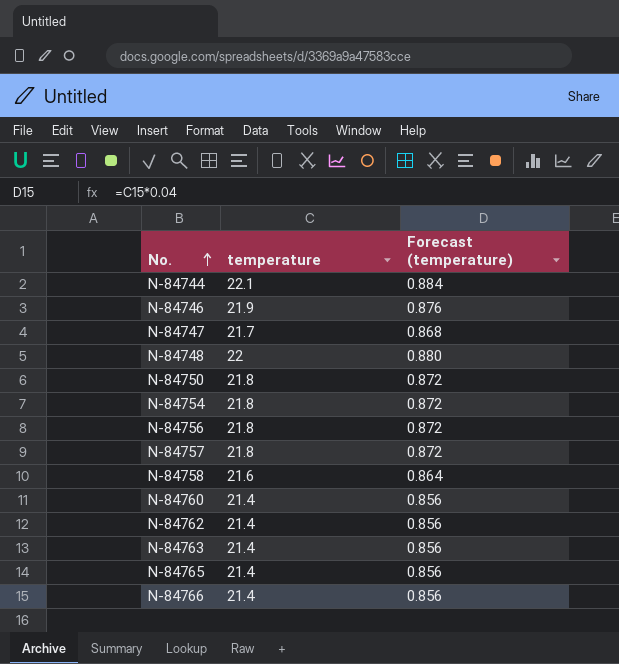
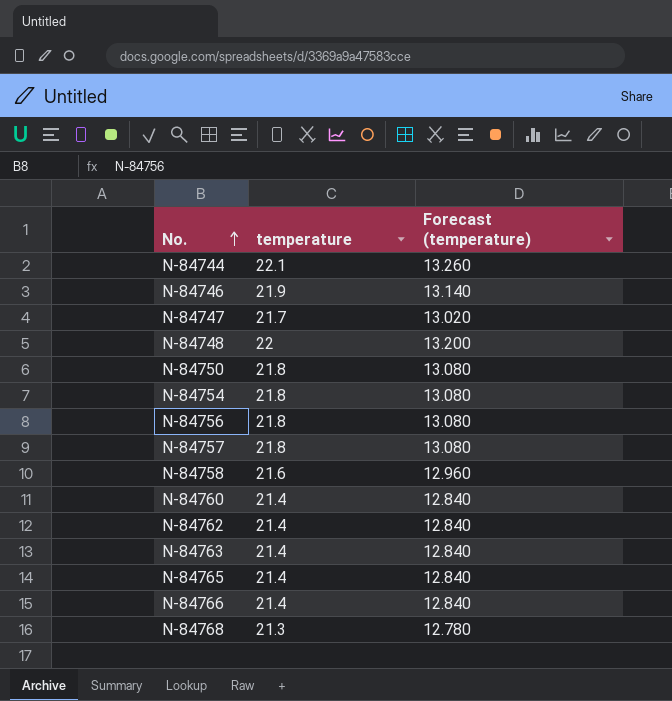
column Forecast (temperature) | formula: [temperature] * 0.04 -> [temperature] * 0.6
row N-84768: none -> 21.3 | 12.780

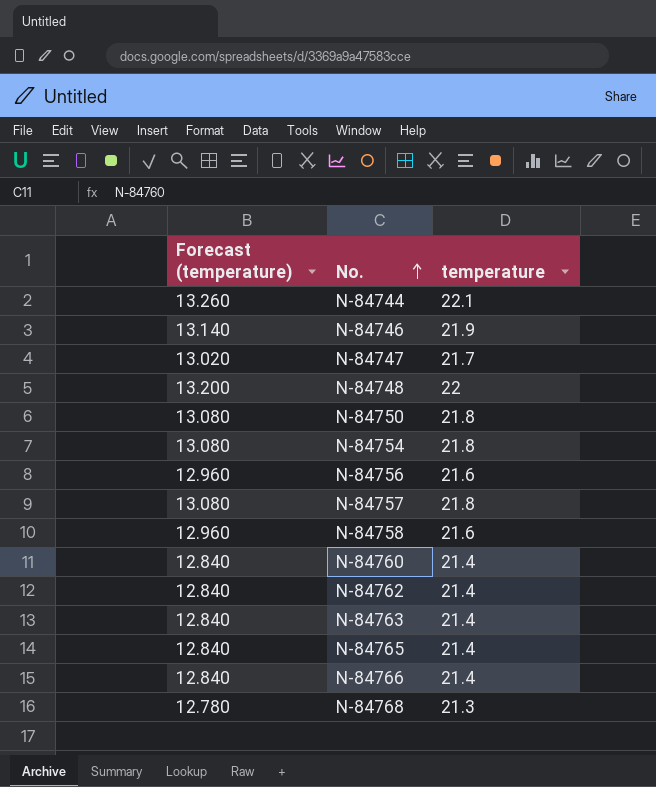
column Forecast (temperature) | position: 3 -> 1
N-84756 | Forecast (temperature): 13.080 -> 12.960
N-84756 | temperature: 21.8 -> 21.6

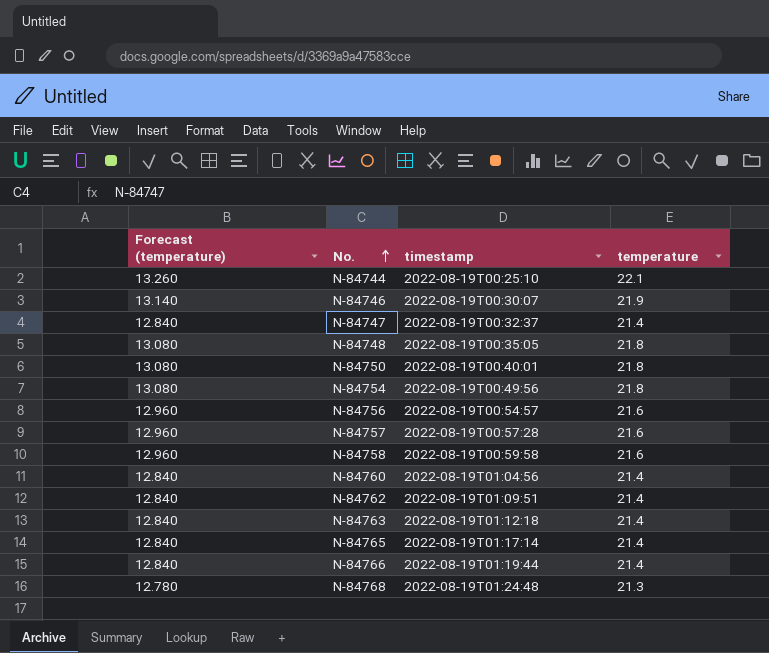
column timestamp | position: none -> 3
N-84747 | Forecast (temperature): 13.020 -> 12.840
N-84747 | temperature: 21.7 -> 21.4
N-84748 | Forecast (temperature): 13.200 -> 13.080
N-84748 | temperature: 22 -> 21.8
N-84757 | Forecast (temperature): 13.080 -> 12.960
N-84757 | temperature: 21.8 -> 21.6

